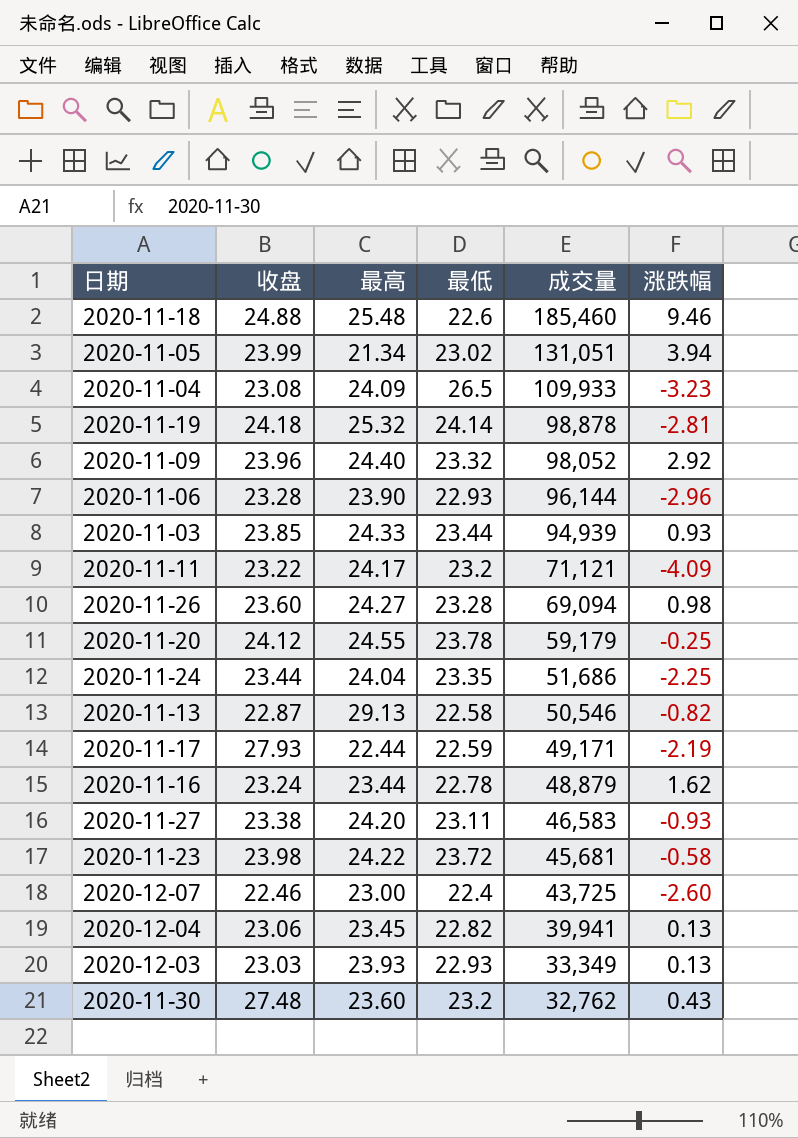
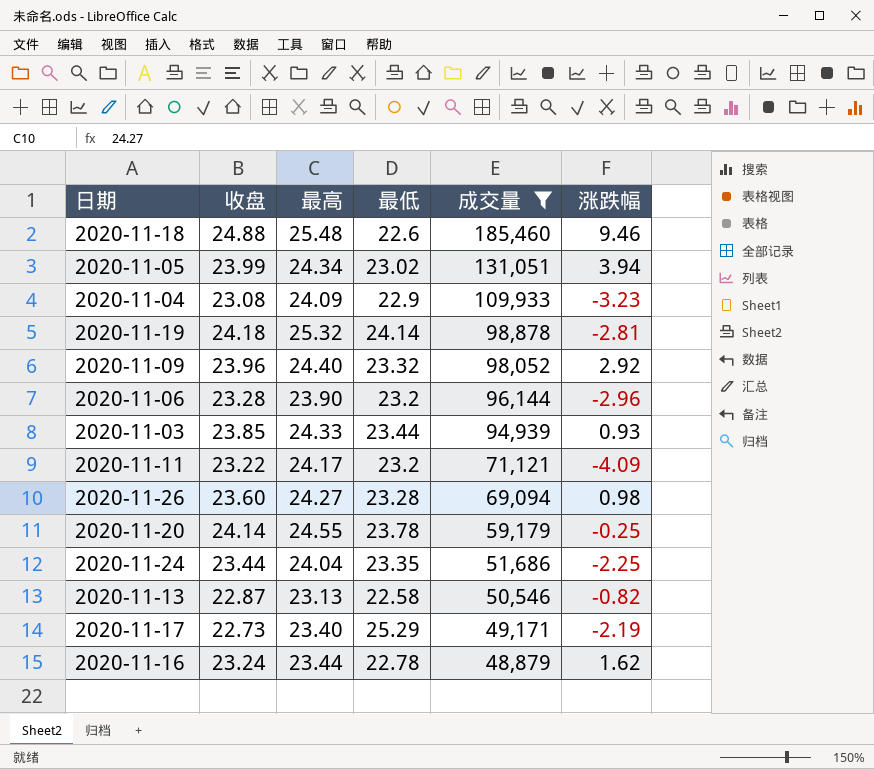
filter: none -> 成交量 >= 48,879
2020-11-05 | 最高: 21.34 -> 24.34
2020-11-04 | 最低: 26.5 -> 22.9
2020-11-06 | 最低: 22.93 -> 23.2
2020-11-20 | 收盘: 24.12 -> 24.14
2020-11-13 | 最高: 29.13 -> 23.13
2020-11-17 | 收盘: 27.93 -> 22.73
2020-11-17 | 最高: 22.44 -> 23.40
2020-11-17 | 最低: 22.59 -> 25.29

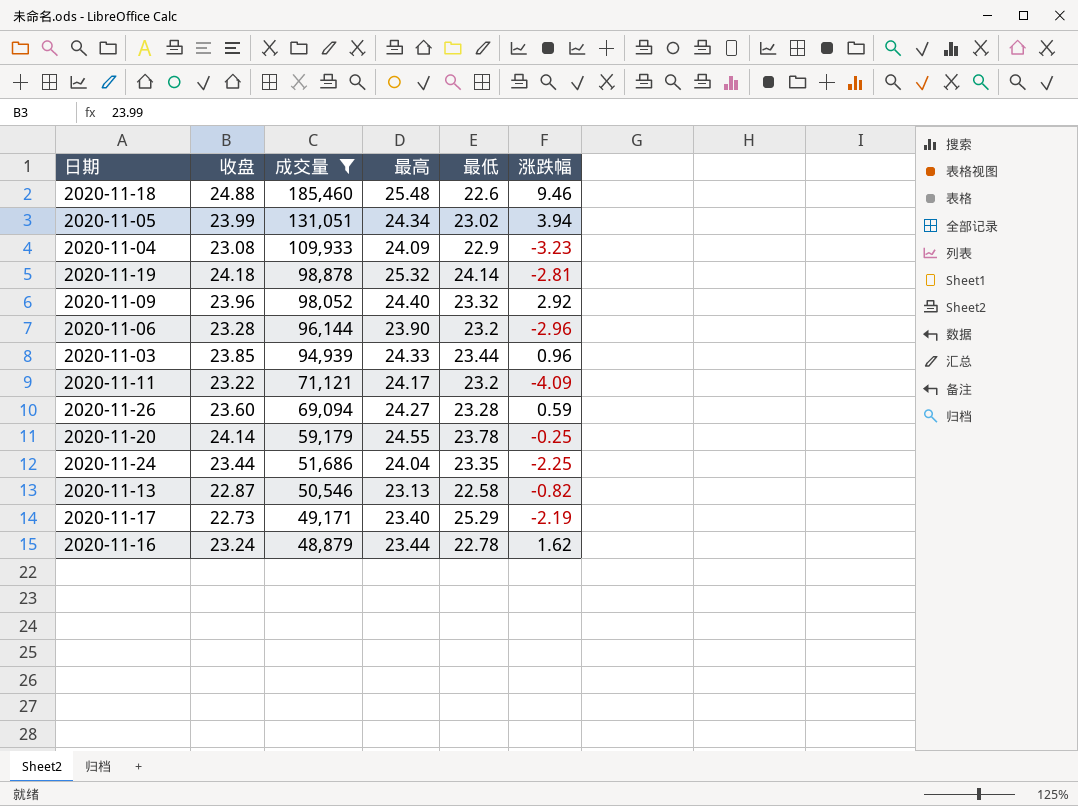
column 成交量 | position: 5 -> 3
2020-11-03 | 涨跌幅: 0.93 -> 0.96
2020-11-26 | 涨跌幅: 0.98 -> 0.59

